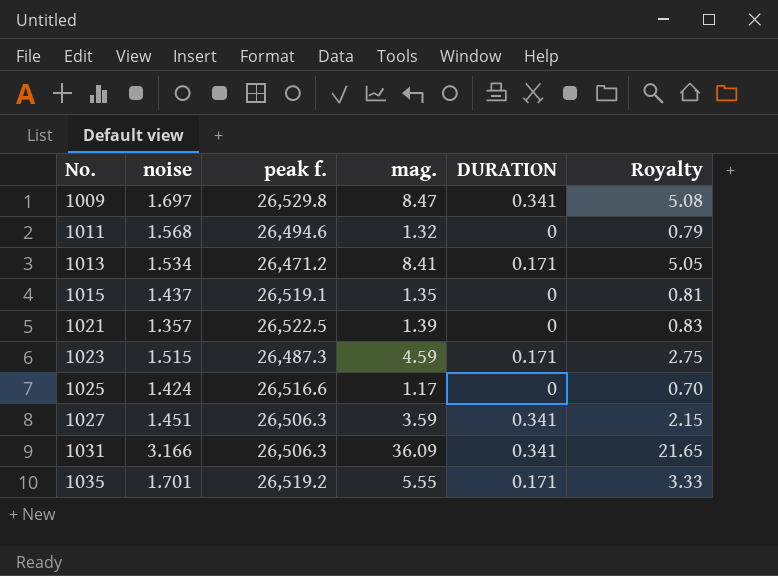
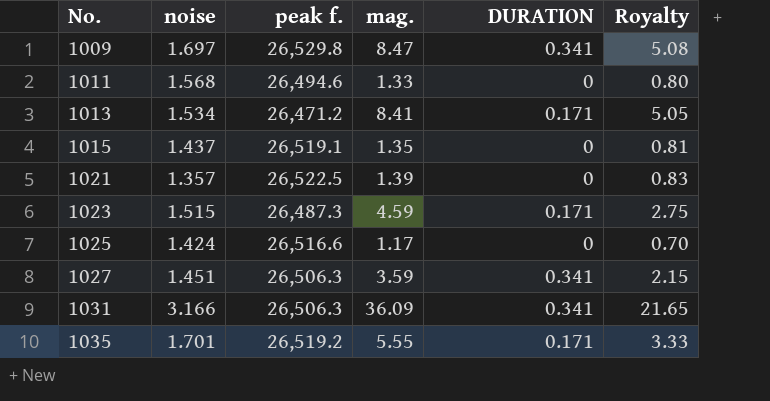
1011 | mag.: 1.32 -> 1.33
1011 | Royalty: 0.79 -> 0.80

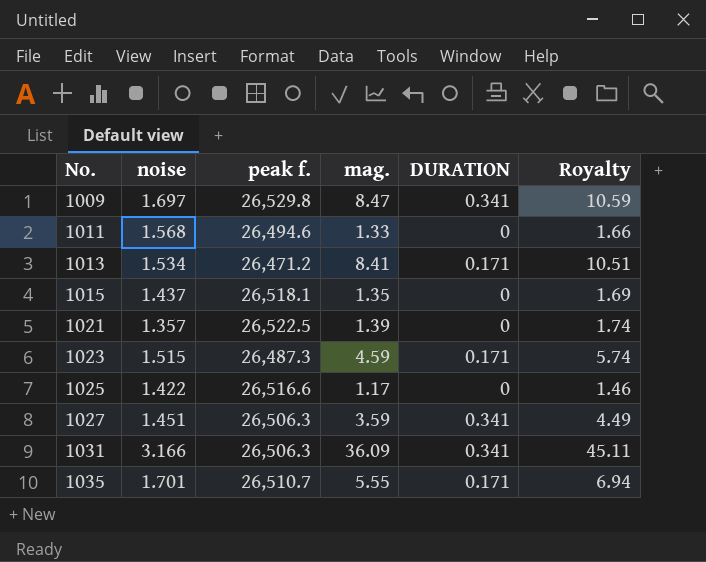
column Royalty | formula: [mag.] * 0.6 -> [mag.] * 1.25
1015 | peak f.: 26,519.1 -> 26,518.1
1025 | noise: 1.424 -> 1.422
1035 | peak f.: 26,519.2 -> 26,510.7

